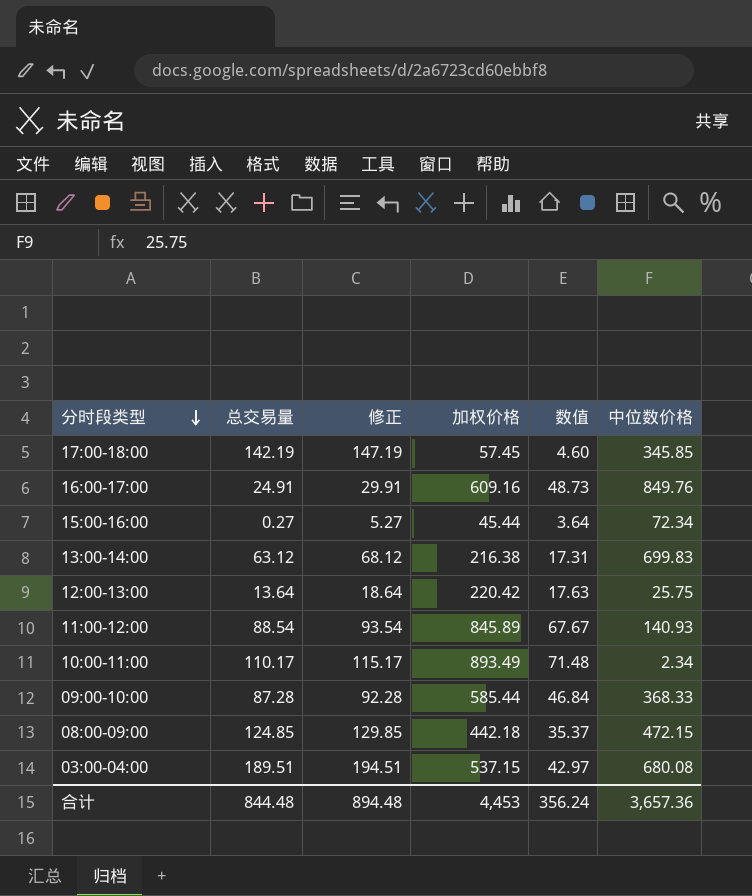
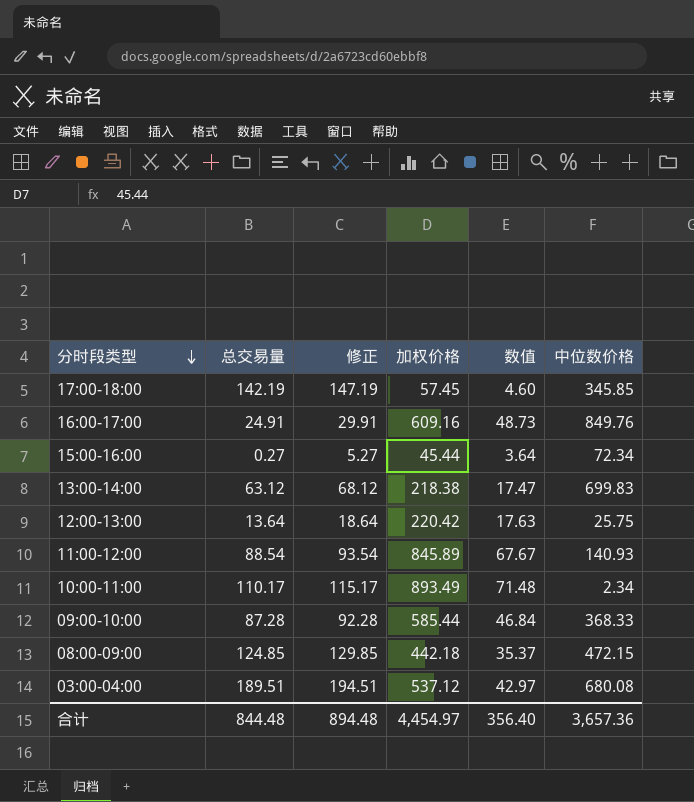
13:00-14:00 | 加权价格: 216.38 -> 218.38
13:00-14:00 | 数值: 17.31 -> 17.47
03:00-04:00 | 加权价格: 537.15 -> 537.12
合计 | 加权价格: 4,453 -> 4,454.97
合计 | 数值: 356.24 -> 356.40

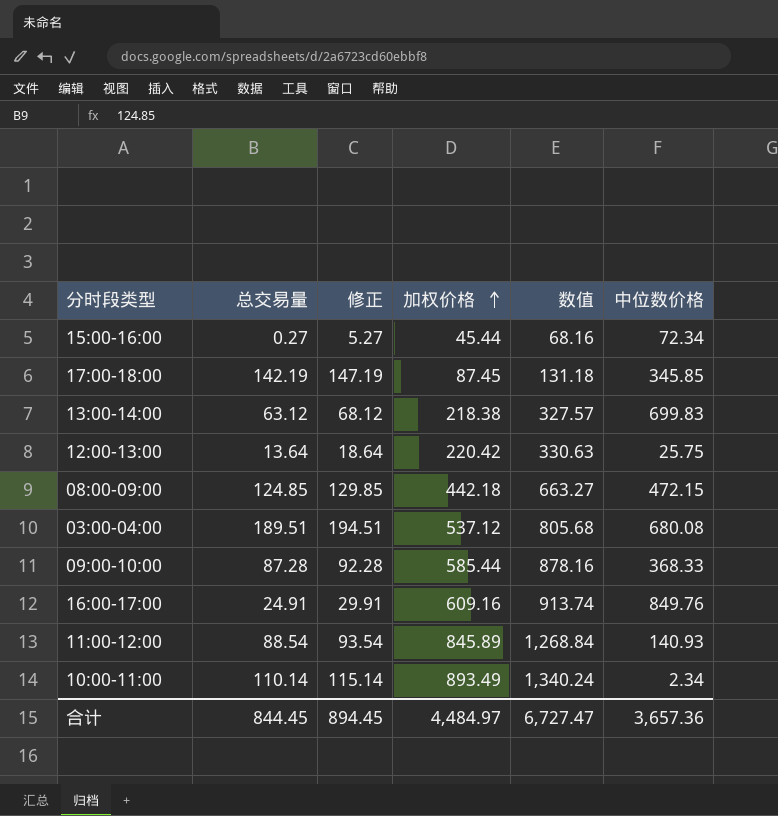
row order: 分时段类型 descending -> 加权价格 ascending
column 数值 | formula: [加权价格] * 0.08 -> [加权价格] * 1.5
17:00-18:00 | 加权价格: 57.45 -> 87.45
10:00-11:00 | 总交易量: 110.17 -> 110.14
10:00-11:00 | 修正: 115.17 -> 115.14
合计 | 总交易量: 844.48 -> 844.45
合计 | 修正: 894.48 -> 894.45
合计 | 加权价格: 4,454.97 -> 4,484.97
合计 | 数值: 356.40 -> 6,727.47

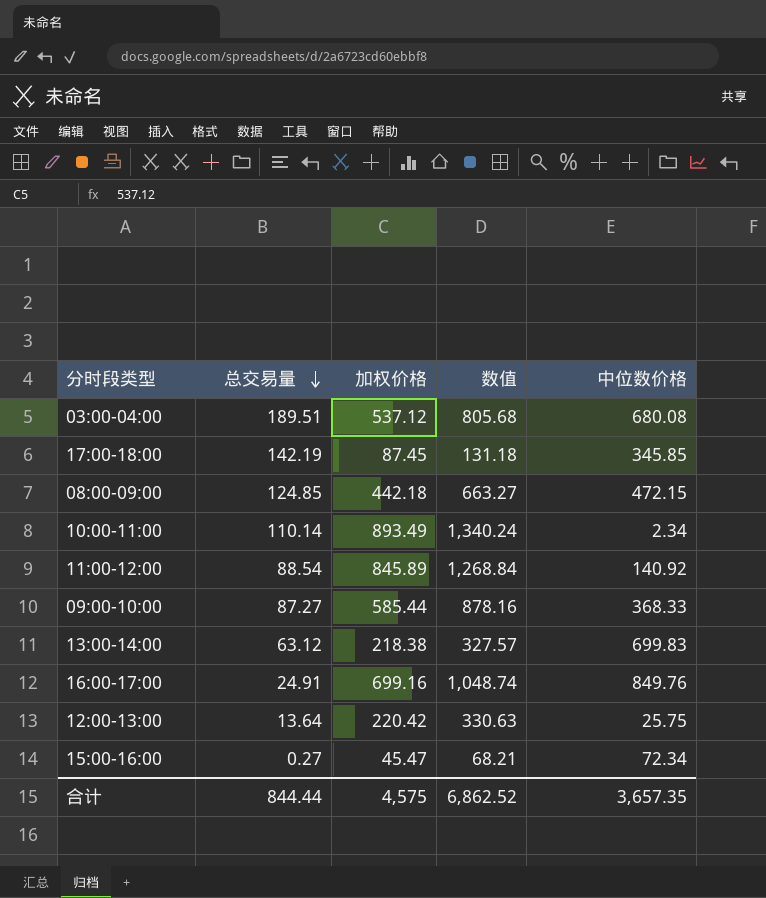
row order: 加权价格 ascending -> 总交易量 descending
column 修正 | formula: [总交易量] + 5 -> none
11:00-12:00 | 中位数价格: 140.93 -> 140.92
09:00-10:00 | 总交易量: 87.28 -> 87.27
16:00-17:00 | 加权价格: 609.16 -> 699.16
16:00-17:00 | 数值: 913.74 -> 1,048.74
15:00-16:00 | 加权价格: 45.44 -> 45.47
15:00-16:00 | 数值: 68.16 -> 68.21
合计 | 总交易量: 844.45 -> 844.44
合计 | 加权价格: 4,484.97 -> 4,575
合计 | 数值: 6,727.47 -> 6,862.52
合计 | 中位数价格: 3,657.36 -> 3,657.35

